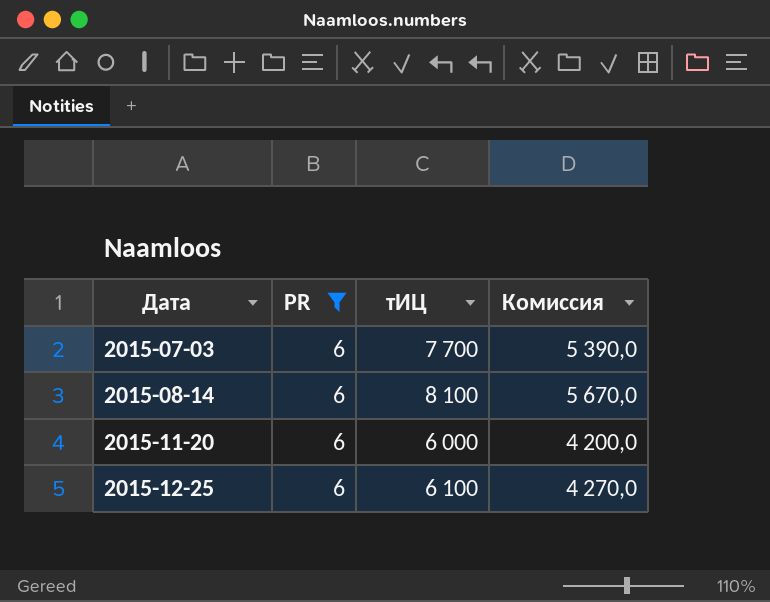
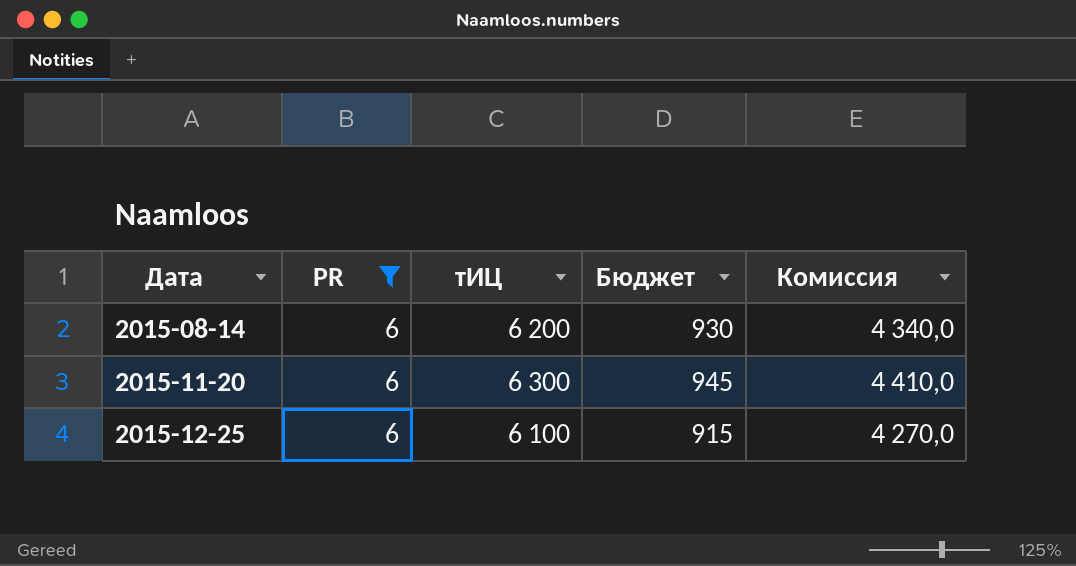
column Бюджет | formula: none -> [тИЦ] * 0,15
row 2015-07-03: 6 | 7 700 | 5 390,0 -> none
2015-08-14 | тИЦ: 8 100 -> 6 200
2015-08-14 | Комиссия: 5 670,0 -> 4 340,0
2015-11-20 | тИЦ: 6 000 -> 6 300
2015-11-20 | Комиссия: 4 200,0 -> 4 410,0

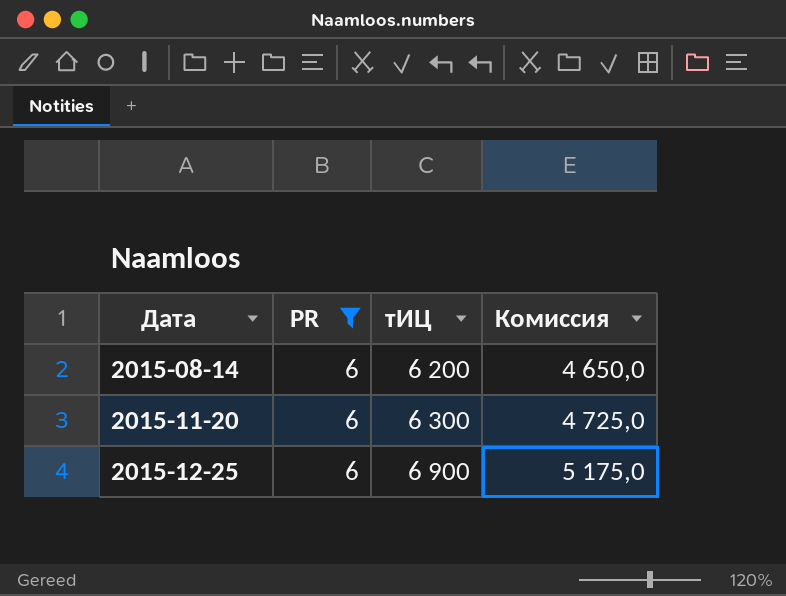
column Бюджет | formula: [тИЦ] * 0,15 -> none
column Комиссия | formula: [тИЦ] * 0,7 -> [тИЦ] * 0,75
2015-12-25 | тИЦ: 6 100 -> 6 900

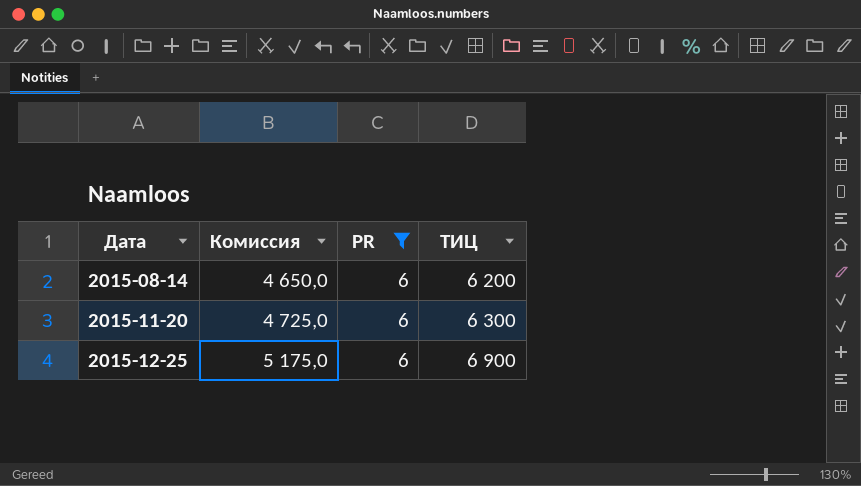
column Комиссия | position: 4 -> 2
column name: тИЦ -> ТИЦ

